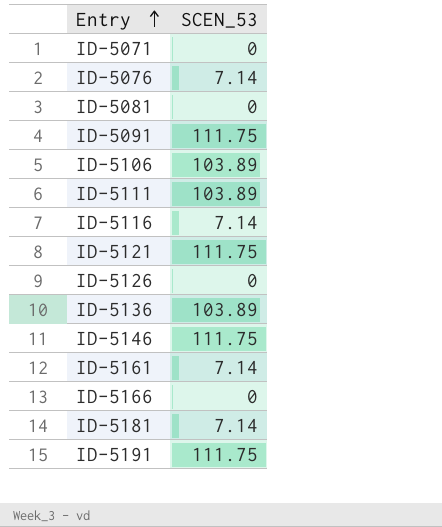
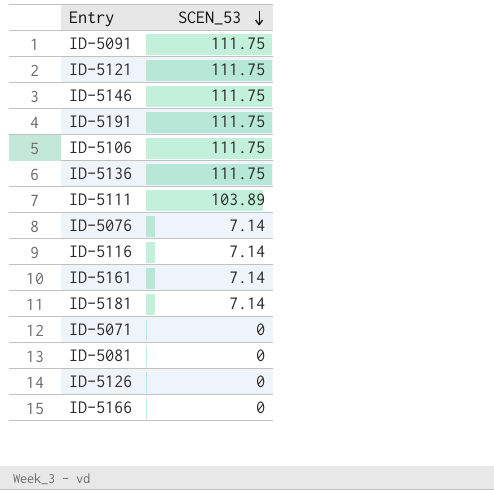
row order: Entry ascending -> SCEN_53 descending
ID-5106 | SCEN_53: 103.89 -> 111.75
ID-5136 | SCEN_53: 103.89 -> 111.75

